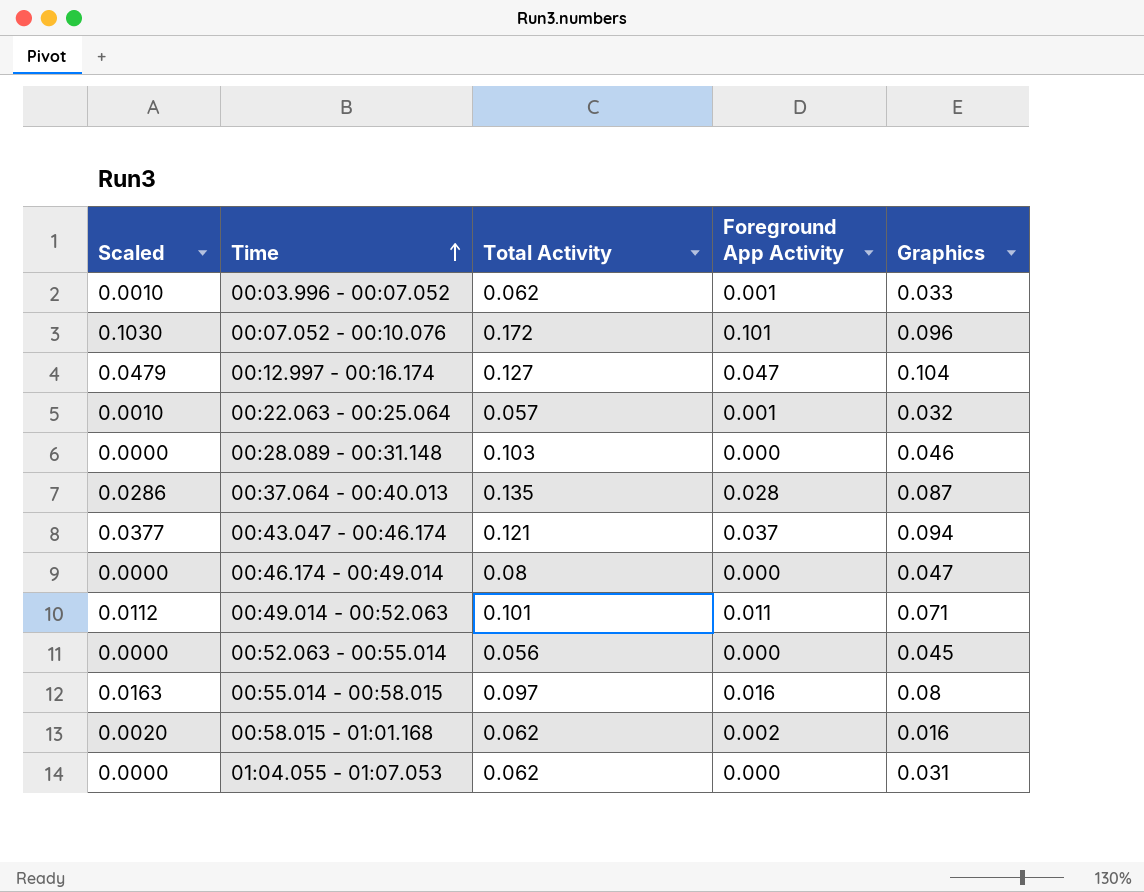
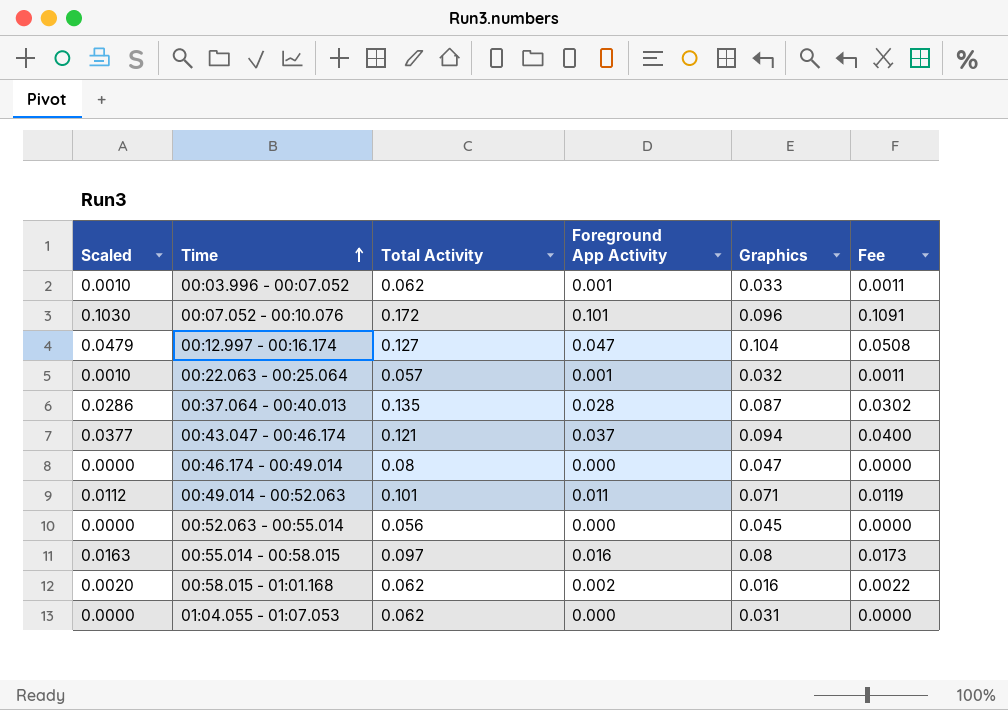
column Fee | formula: none -> [Foreground App Activity] * 1.08
row 00:28.089 - 00:31.148: 0.0000 | 0.103 | 0.000 | 0.046 -> none

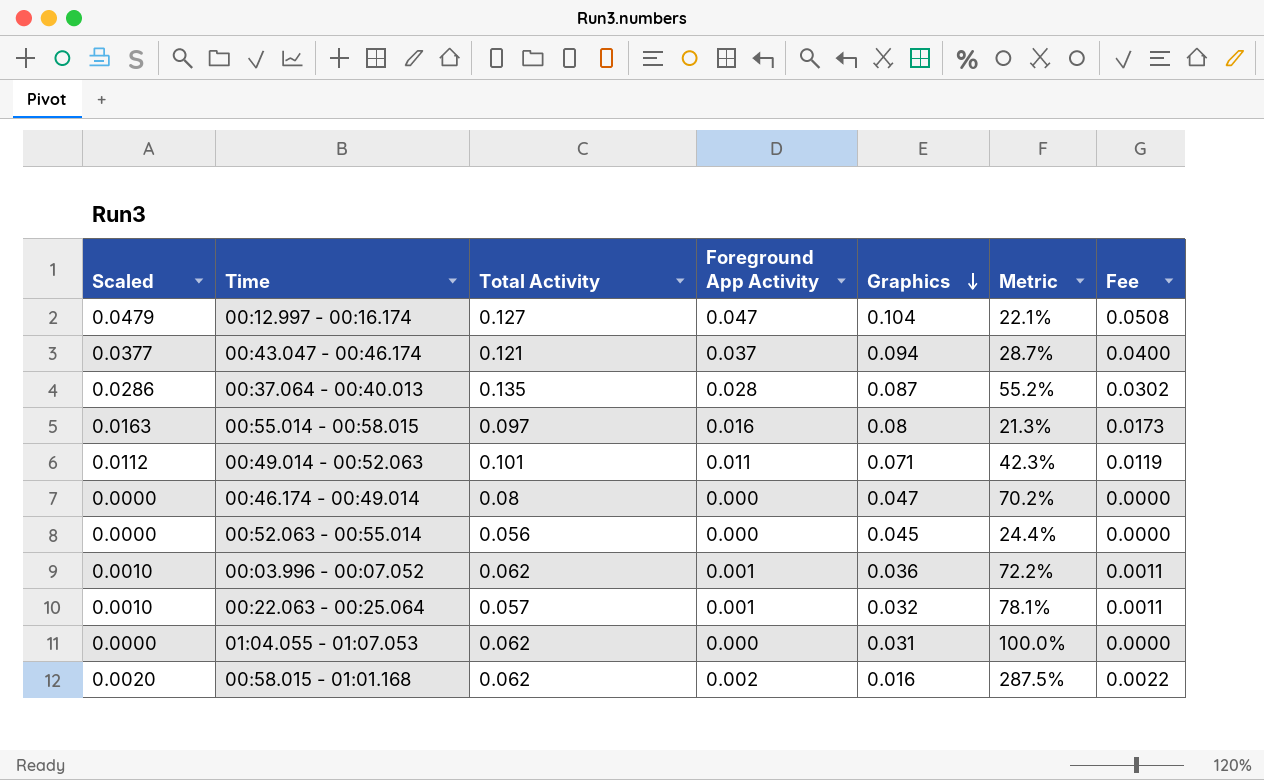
row order: Time ascending -> Graphics descending
column Metric | formula: none -> ([Total Activity] - [Graphics]) / [Graphics]
row 00:07.052 - 00:10.076: 0.1030 | 0.172 | 0.101 | 0.096 | 0.1091 -> none
00:03.996 - 00:07.052 | Graphics: 0.033 -> 0.036

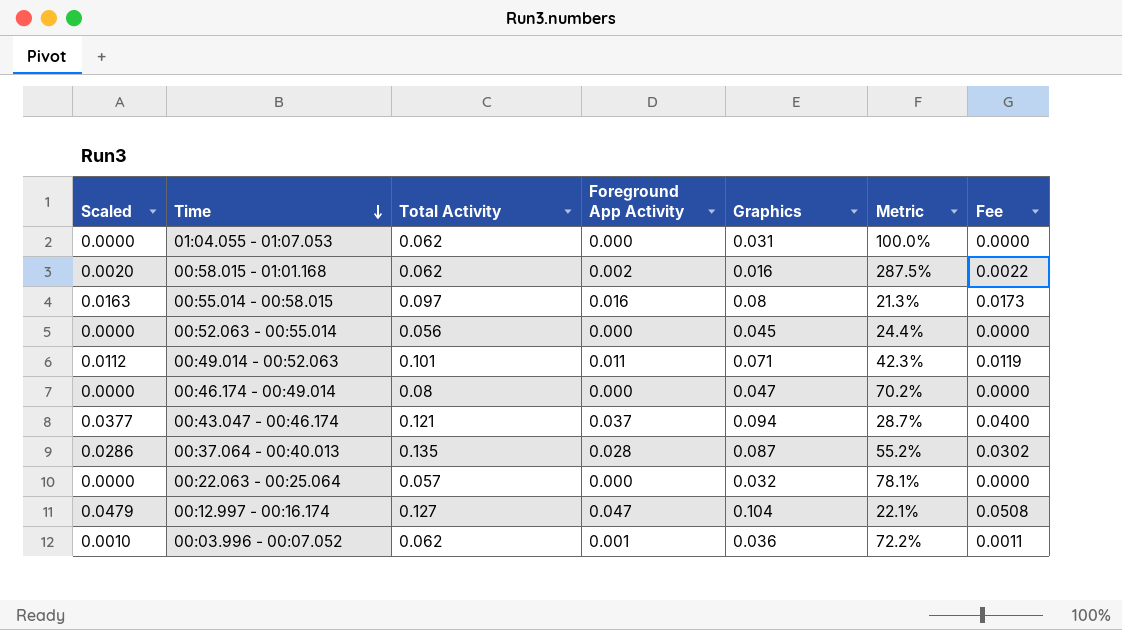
row order: Graphics descending -> Time descending
00:22.063 - 00:25.064 | Scaled: 0.0010 -> 0.0000
00:22.063 - 00:25.064 | Foreground App Activity: 0.001 -> 0.000
00:22.063 - 00:25.064 | Fee: 0.0011 -> 0.0000

